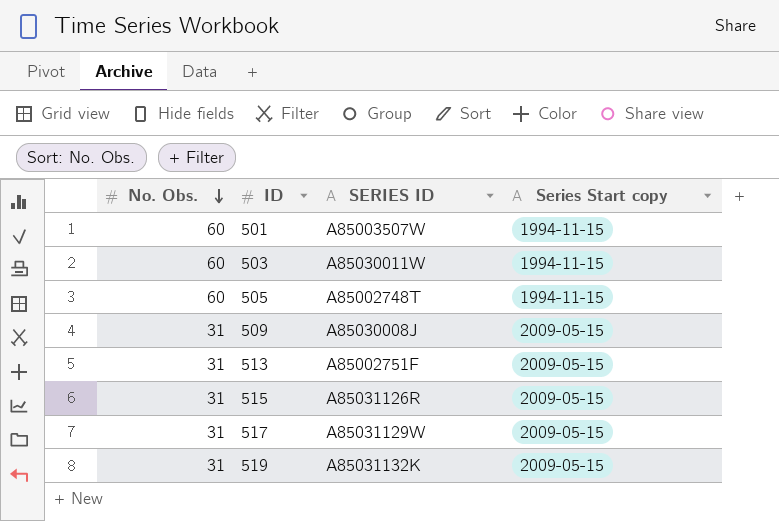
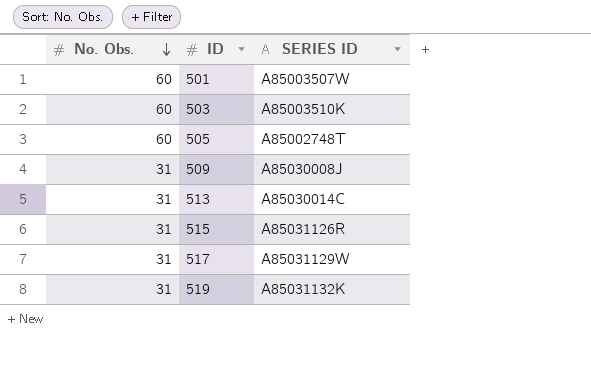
column Series Start copy | position: 4 -> none
503 | SERIES ID: A85030011W -> A85003510K
513 | SERIES ID: A85002751F -> A85030014C

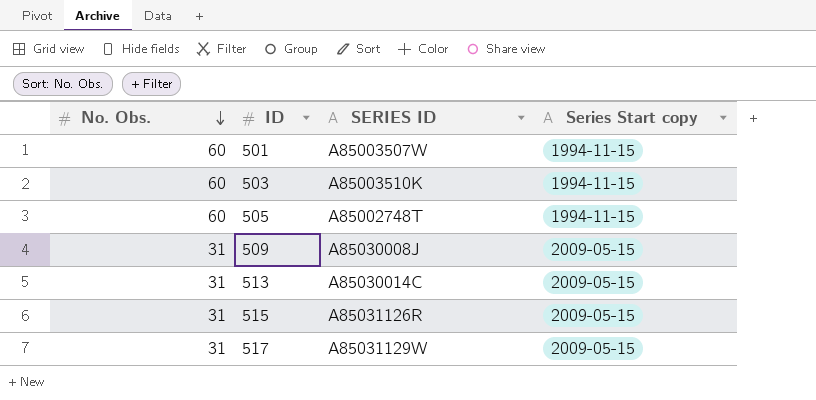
column Series Start copy | position: none -> 4
row 519: 31 | A85031132K -> none

